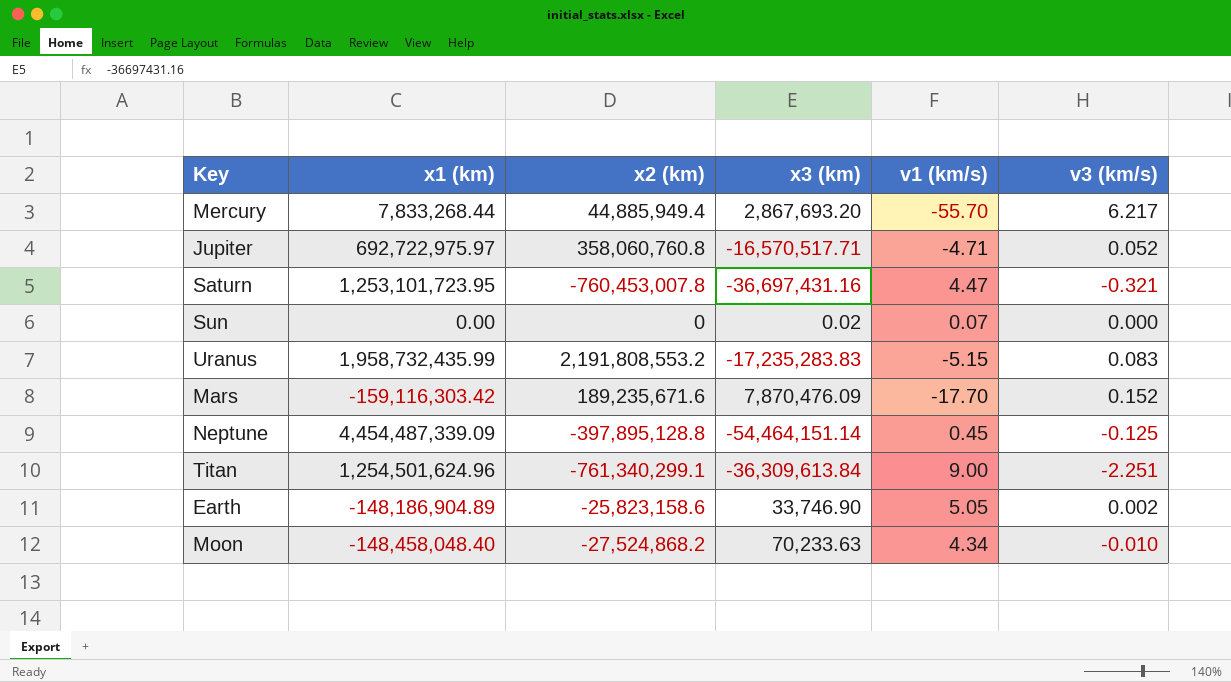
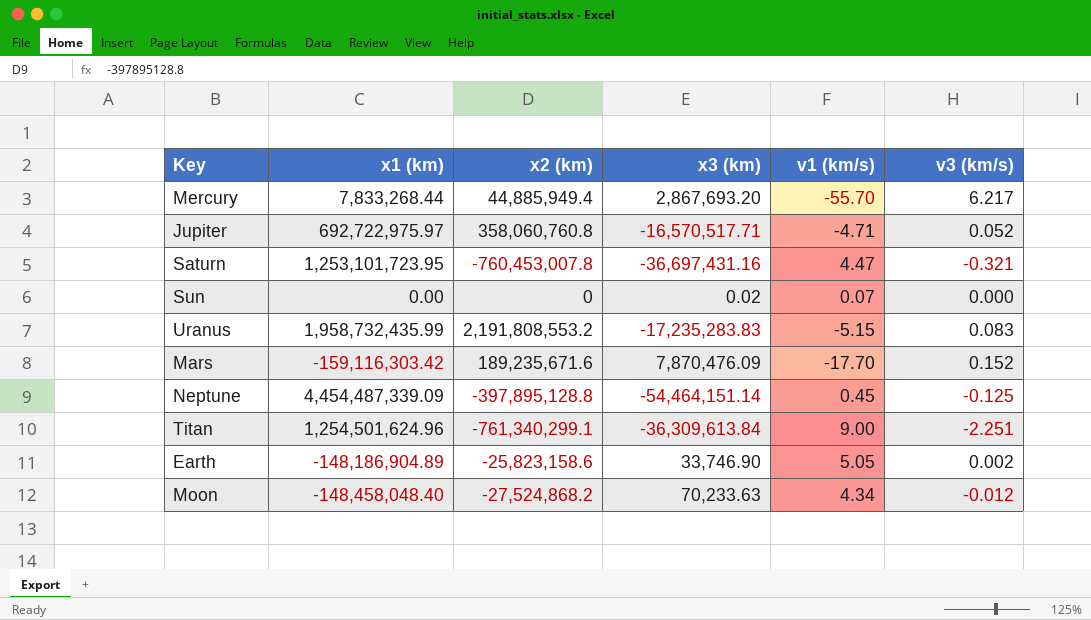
Moon | v3 (km/s): -0.010 -> -0.012

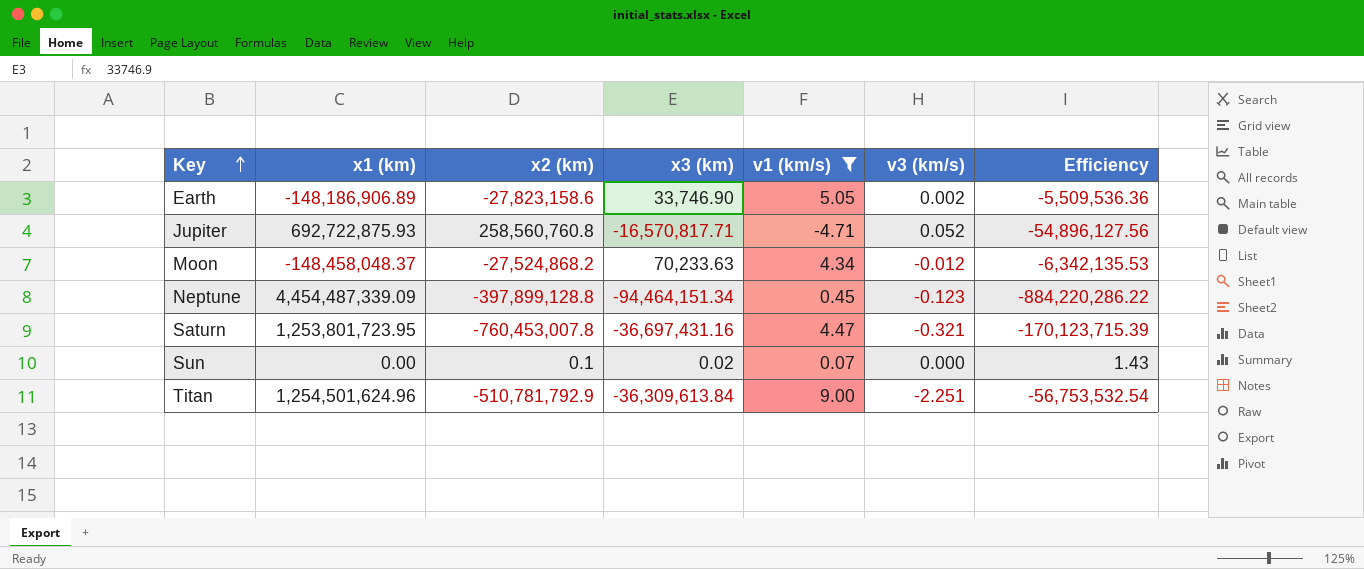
filter: none -> v1 (km/s) >= -4.71
row order: none -> Key ascending
column Efficiency | formula: none -> [x2 (km)] / [v1 (km/s)]
Earth | x1 (km): -148,186,904.89 -> -148,186,906.89
Earth | x2 (km): -25,823,158.6 -> -27,823,158.6
Jupiter | x1 (km): 692,722,975.97 -> 692,722,875.93
Jupiter | x2 (km): 358,060,760.8 -> 258,560,760.8
Jupiter | x3 (km): -16,570,517.71 -> -16,570,817.71
Moon | x1 (km): -148,458,048.40 -> -148,458,048.37
Neptune | x2 (km): -397,895,128.8 -> -397,899,128.8
Neptune | x3 (km): -54,464,151.14 -> -94,464,151.34
Neptune | v3 (km/s): -0.125 -> -0.123
Saturn | x1 (km): 1,253,101,723.95 -> 1,253,801,723.95
Sun | x2 (km): 0 -> 0.1
Titan | x2 (km): -761,340,299.1 -> -510,781,792.9

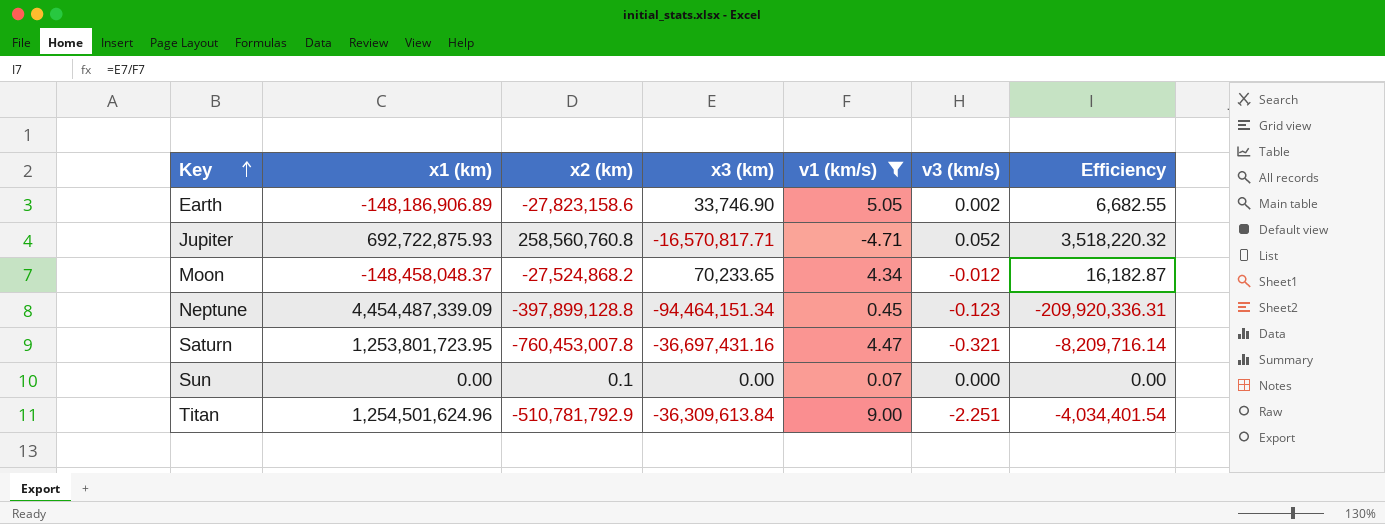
column Efficiency | formula: [x2 (km)] / [v1 (km/s)] -> [x3 (km)] / [v1 (km/s)]
Moon | x3 (km): 70,233.63 -> 70,233.65
Sun | x3 (km): 0.02 -> 0.00

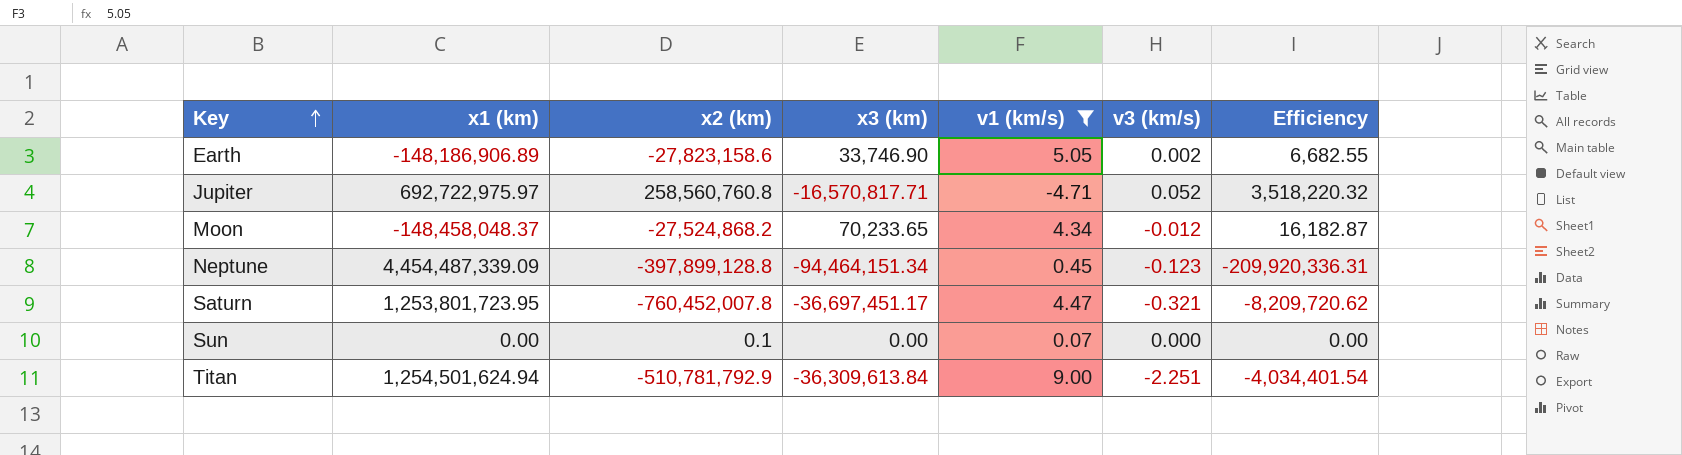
Jupiter | x1 (km): 692,722,875.93 -> 692,722,975.97
Saturn | x2 (km): -760,453,007.8 -> -760,452,007.8
Saturn | x3 (km): -36,697,431.16 -> -36,697,451.17
Saturn | Efficiency: -8,209,716.14 -> -8,209,720.62
Titan | x1 (km): 1,254,501,624.96 -> 1,254,501,624.94

